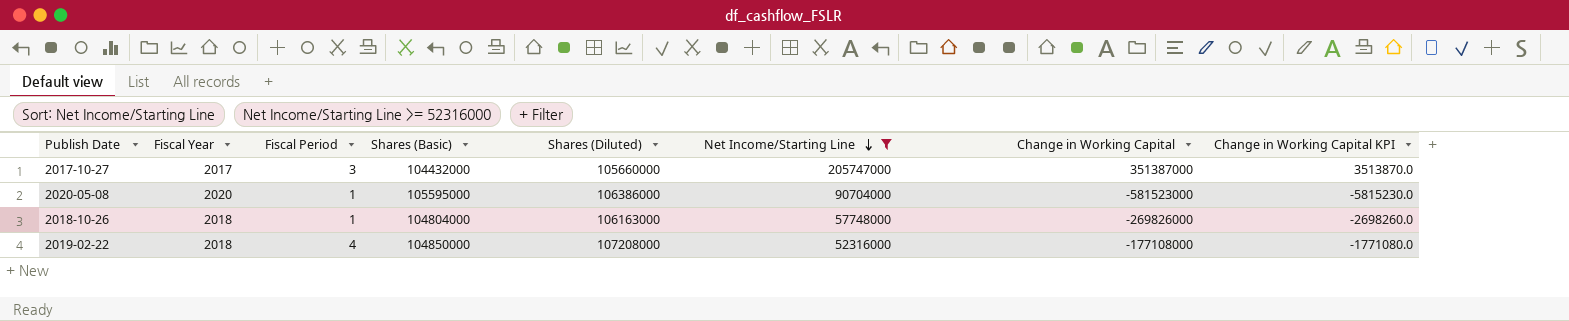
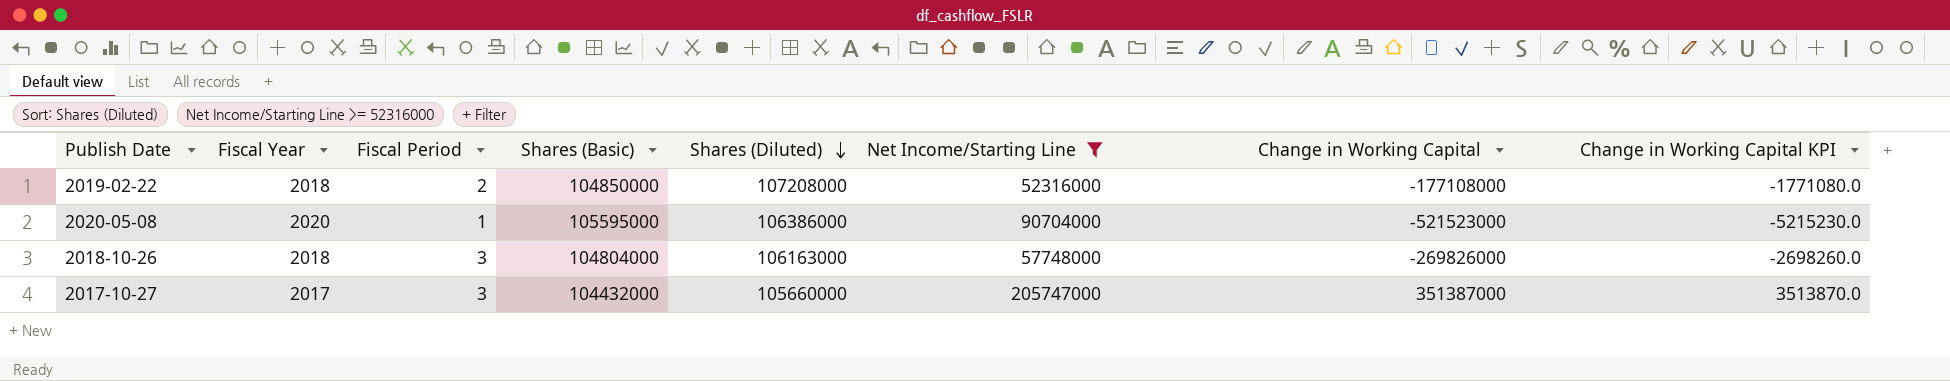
row order: Net Income/Starting Line descending -> Shares (Diluted) descending
2019-02-22 | Fiscal Period: 4 -> 2
2020-05-08 | Change in Working Capital: -581523000 -> -521523000
2020-05-08 | Change in Working Capital KPI: -5815230.0 -> -5215230.0
2018-10-26 | Fiscal Period: 1 -> 3

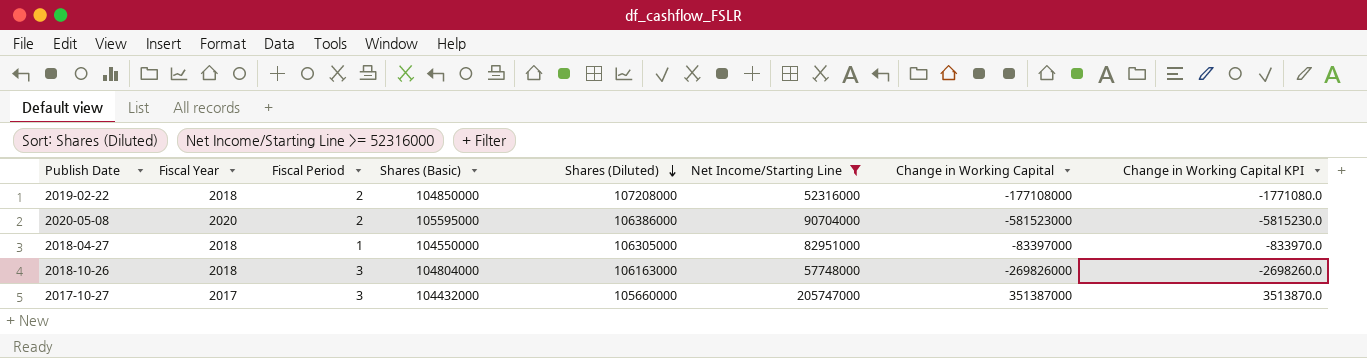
2020-05-08 | Fiscal Period: 1 -> 2
2020-05-08 | Change in Working Capital: -521523000 -> -581523000
2020-05-08 | Change in Working Capital KPI: -5215230.0 -> -5815230.0
row 2018-04-27: none -> 2018 | 1 | 104550000 | 106305000 | 82951000 | -83397000 | -833970.0

